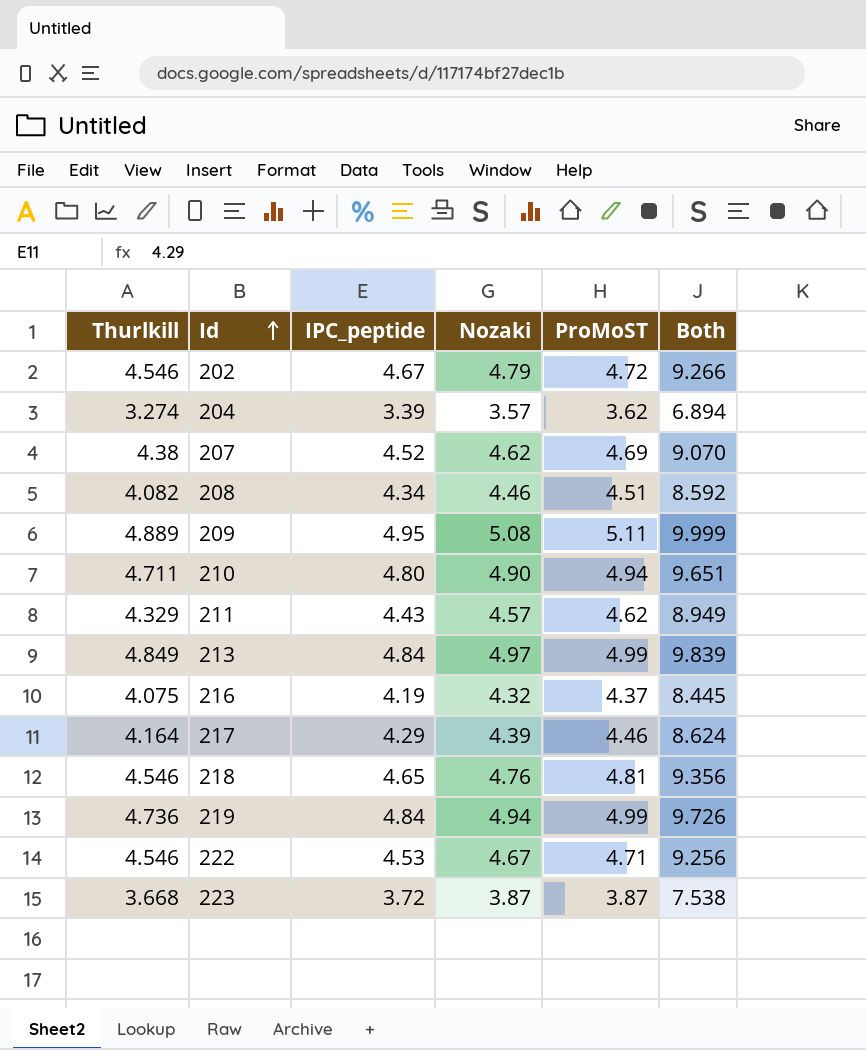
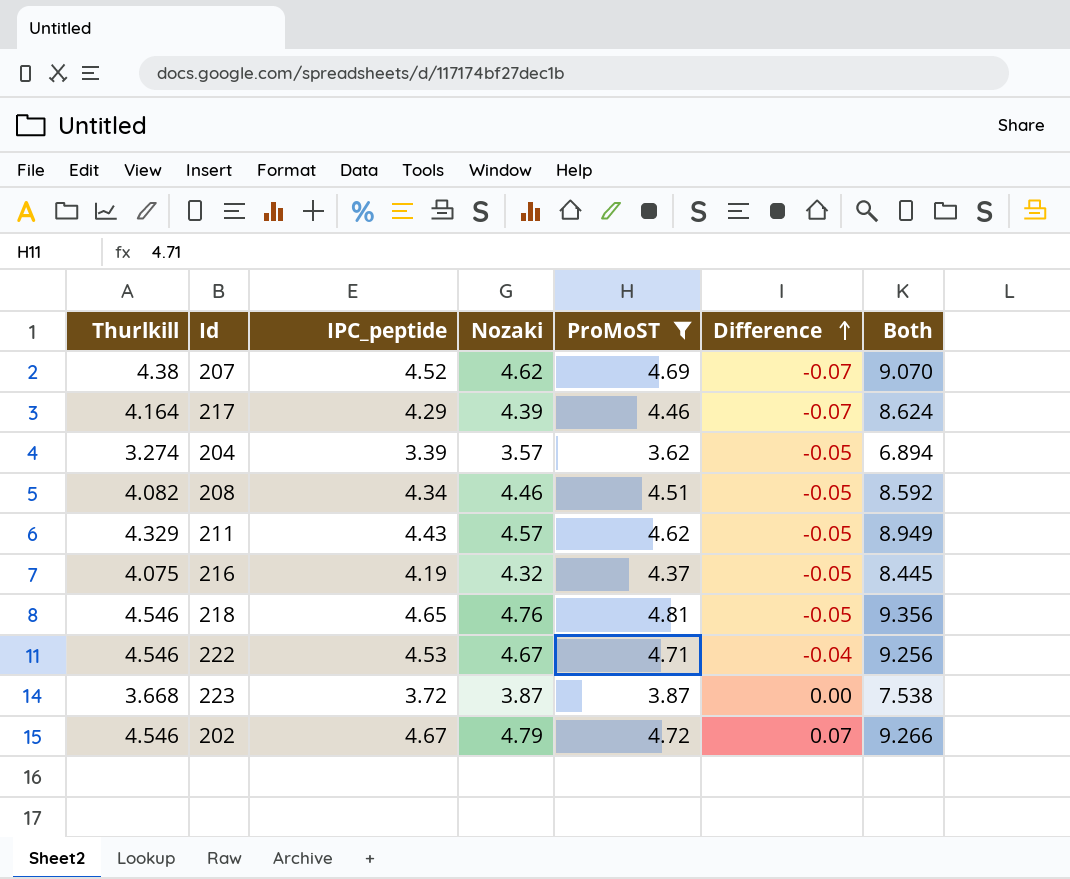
filter: none -> ProMoST <= 4.81
row order: Id ascending -> Difference ascending
column Difference | formula: none -> [Nozaki] - [ProMoST]

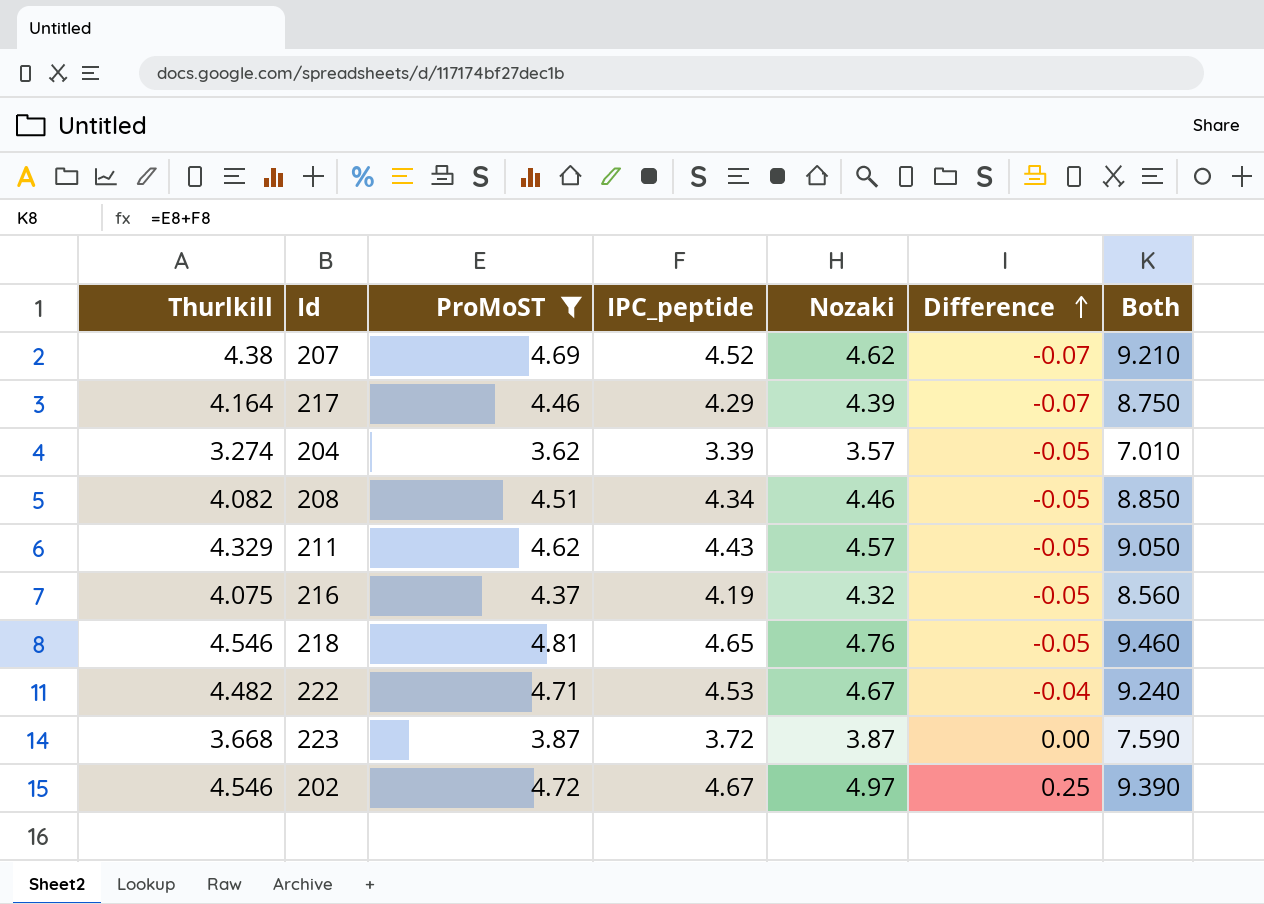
column ProMoST | position: 5 -> 3
column Both | formula: [Thurlkill] + [ProMoST] -> [ProMoST] + [IPC_peptide]
222 | Thurlkill: 4.546 -> 4.482
202 | Nozaki: 4.79 -> 4.97
202 | Difference: 0.07 -> 0.25

